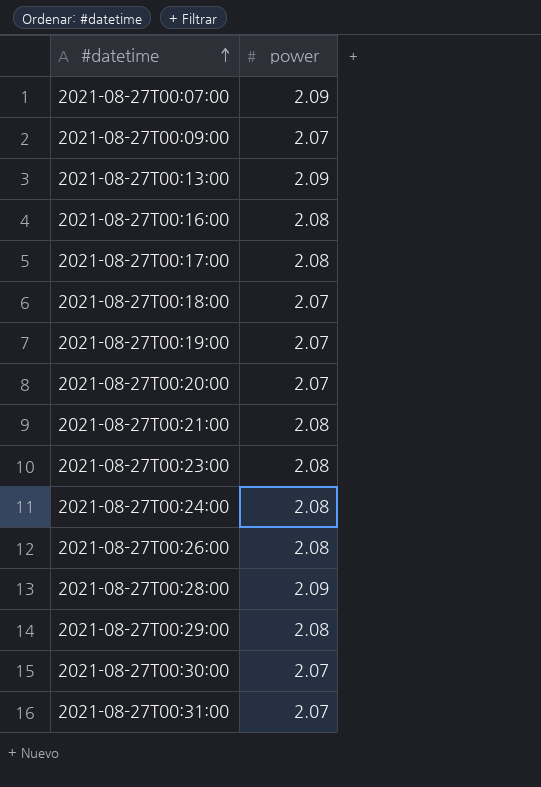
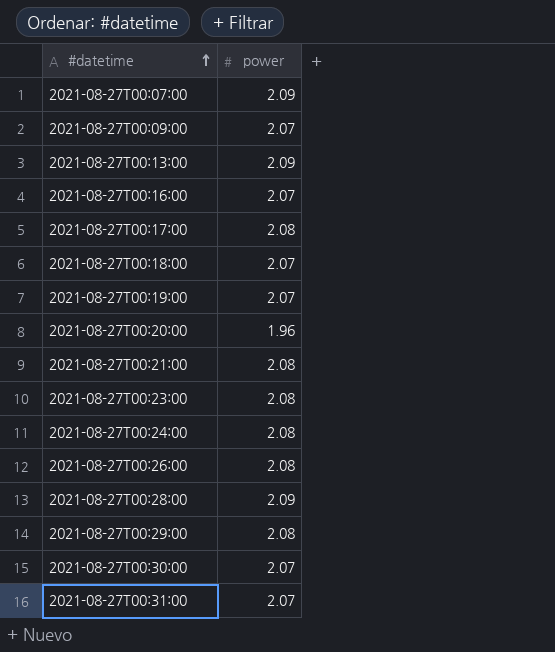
2021-08-27T00:16:00 | power: 2.08 -> 2.07
2021-08-27T00:20:00 | power: 2.07 -> 1.96

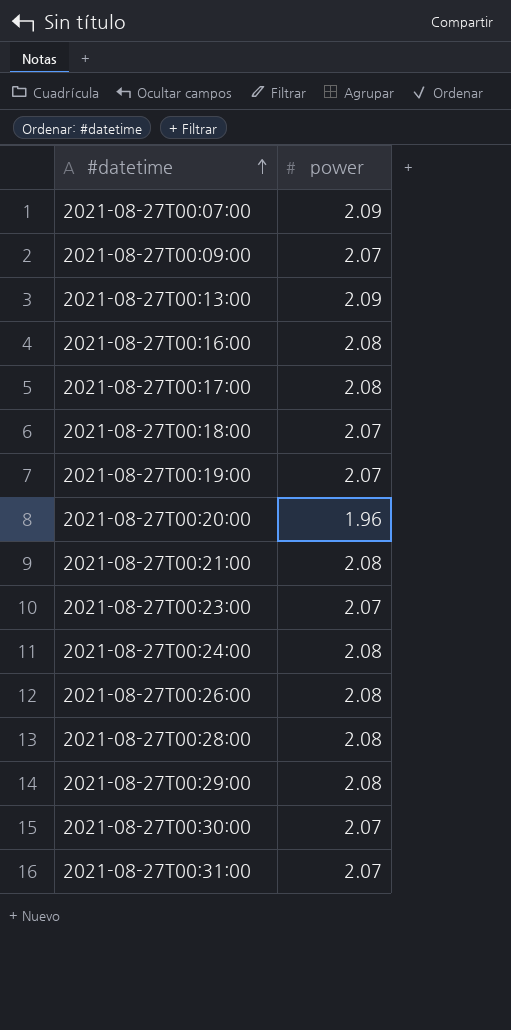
2021-08-27T00:16:00 | power: 2.07 -> 2.08
2021-08-27T00:23:00 | power: 2.08 -> 2.07
2021-08-27T00:28:00 | power: 2.09 -> 2.08

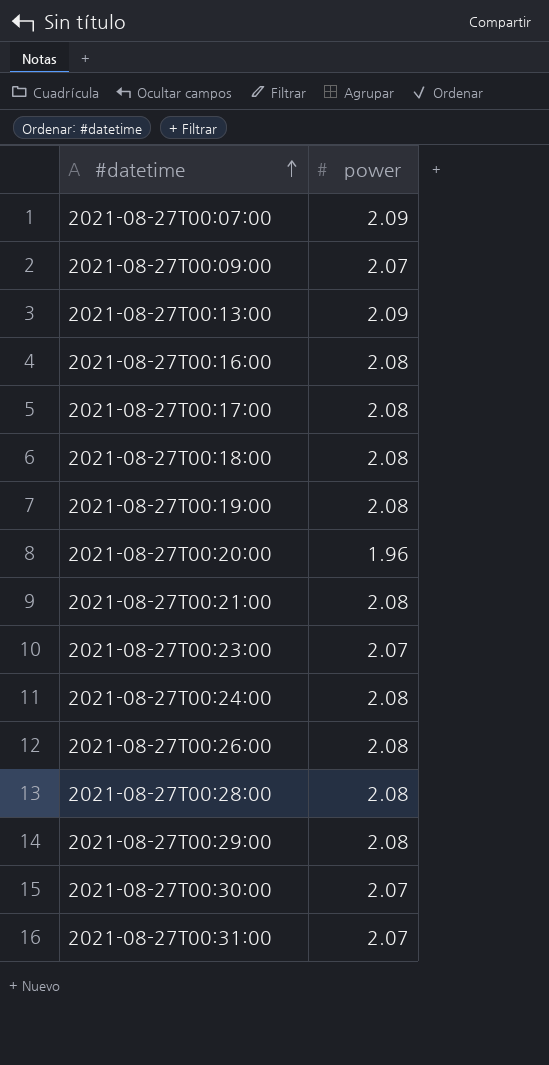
2021-08-27T00:18:00 | power: 2.07 -> 2.08
2021-08-27T00:19:00 | power: 2.07 -> 2.08

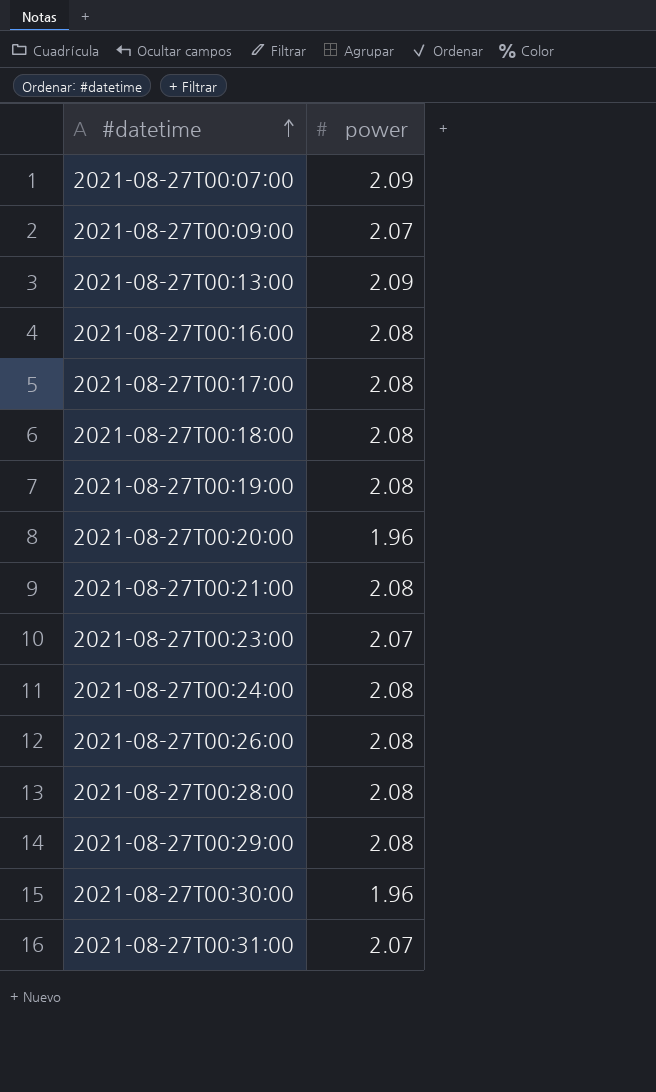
2021-08-27T00:30:00 | power: 2.07 -> 1.96

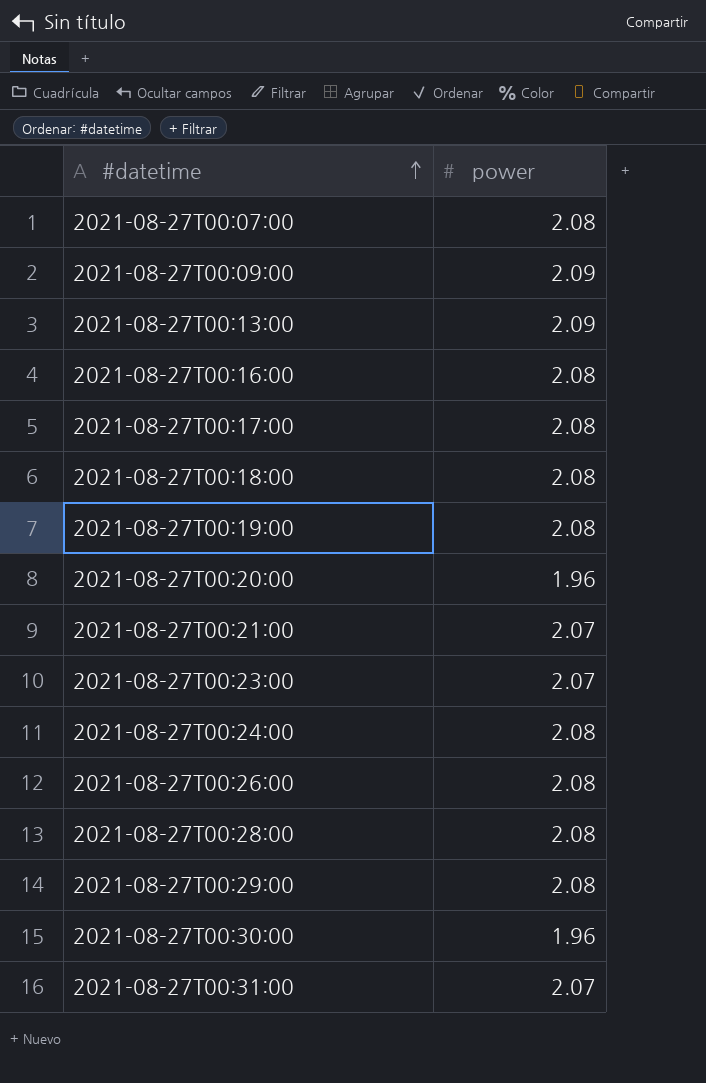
2021-08-27T00:07:00 | power: 2.09 -> 2.08
2021-08-27T00:09:00 | power: 2.07 -> 2.09
2021-08-27T00:21:00 | power: 2.08 -> 2.07

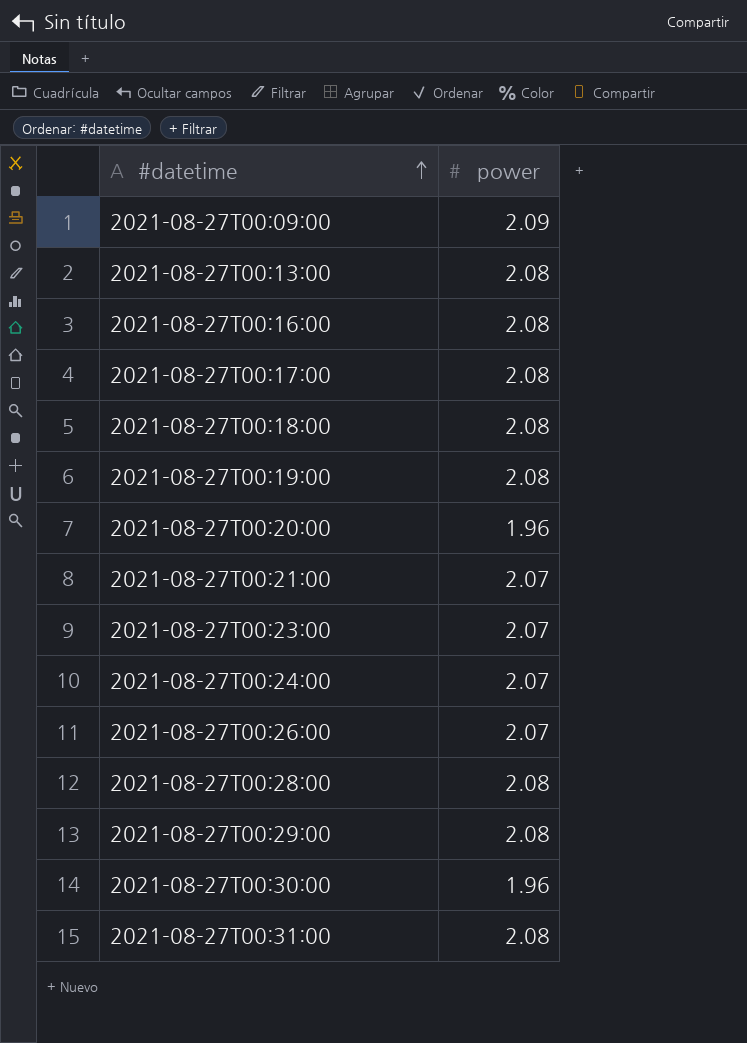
row 2021-08-27T00:07:00: 2.08 -> none
2021-08-27T00:13:00 | power: 2.09 -> 2.08
2021-08-27T00:24:00 | power: 2.08 -> 2.07
2021-08-27T00:26:00 | power: 2.08 -> 2.07
2021-08-27T00:31:00 | power: 2.07 -> 2.08

